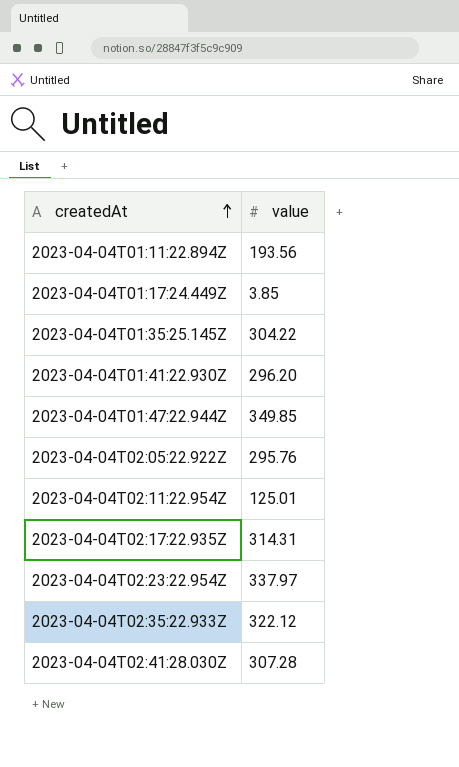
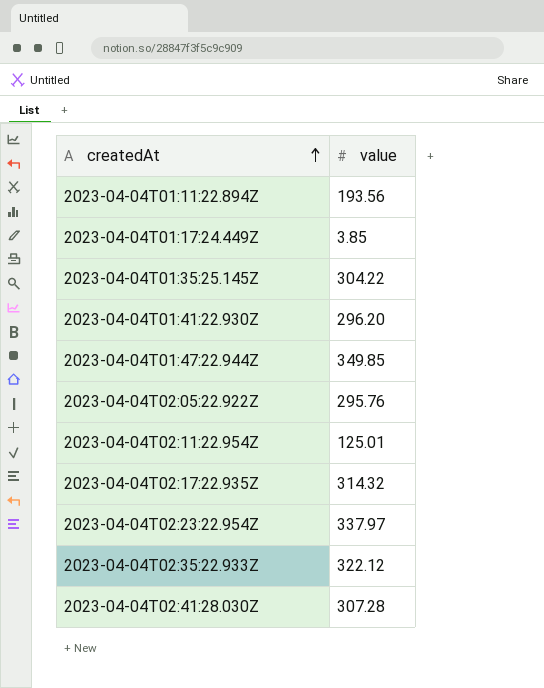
2023-04-04T02:17:22.935Z | value: 314.31 -> 314.32

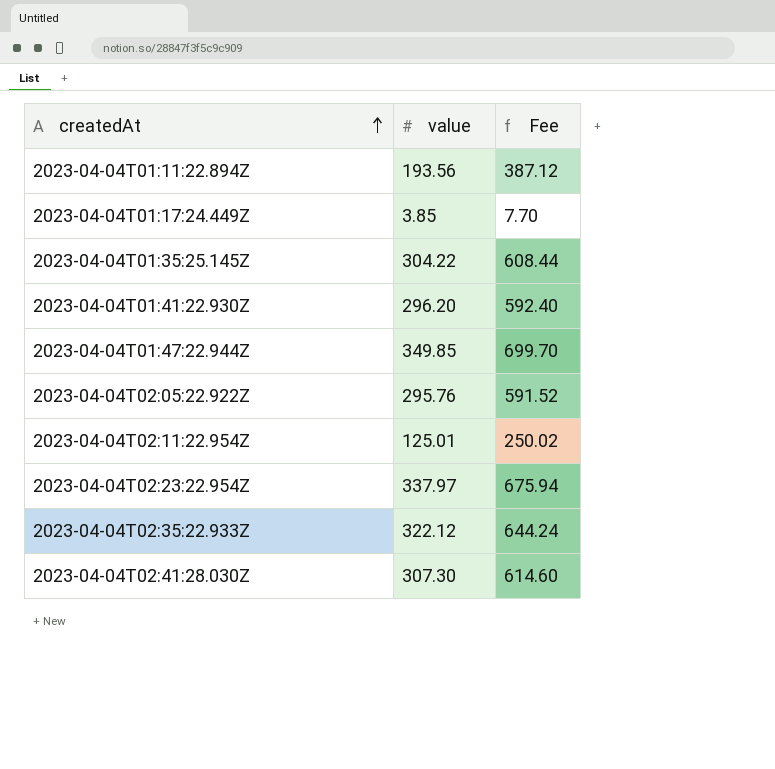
column Fee | formula: none -> [value] * 2
row 2023-04-04T02:17:22.935Z: 314.32 -> none
2023-04-04T02:41:28.030Z | value: 307.28 -> 307.30

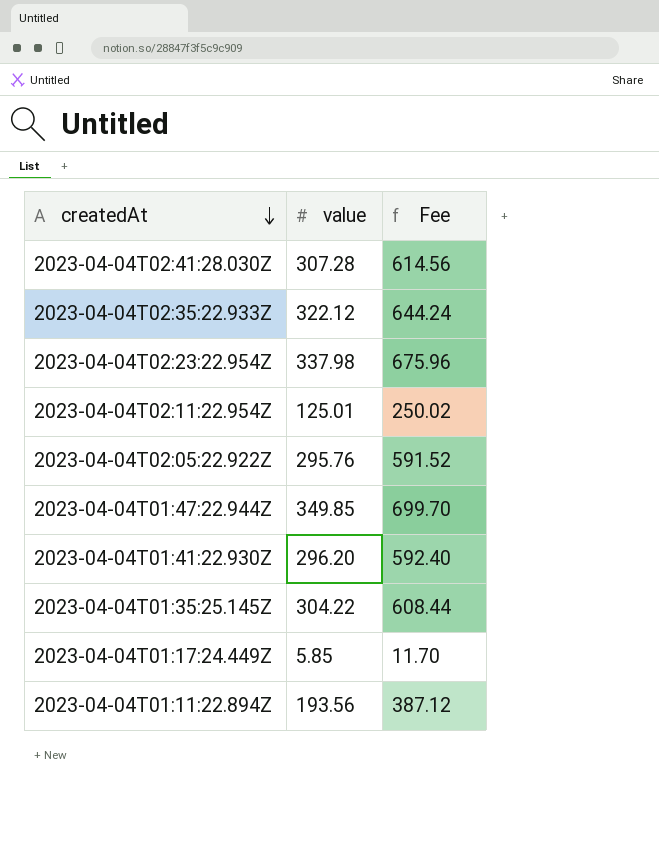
row order: createdAt ascending -> createdAt descending
2023-04-04T02:41:28.030Z | value: 307.30 -> 307.28
2023-04-04T02:41:28.030Z | Fee: 614.60 -> 614.56
2023-04-04T02:23:22.954Z | value: 337.97 -> 337.98
2023-04-04T02:23:22.954Z | Fee: 675.94 -> 675.96
2023-04-04T01:17:24.449Z | value: 3.85 -> 5.85
2023-04-04T01:17:24.449Z | Fee: 7.70 -> 11.70

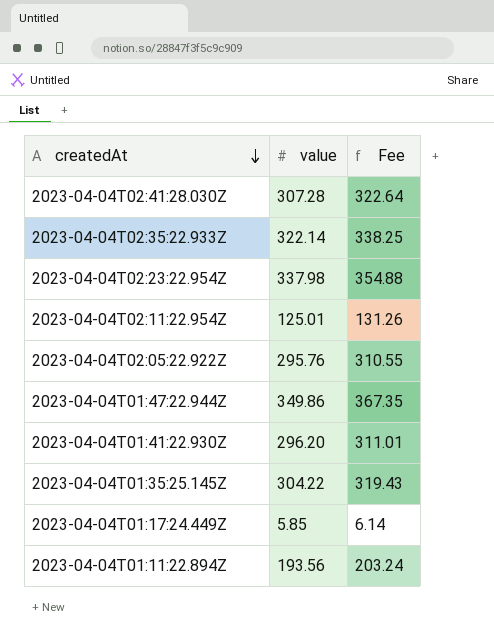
column Fee | formula: [value] * 2 -> [value] * 1.05
2023-04-04T02:35:22.933Z | value: 322.12 -> 322.14
2023-04-04T01:47:22.944Z | value: 349.85 -> 349.86

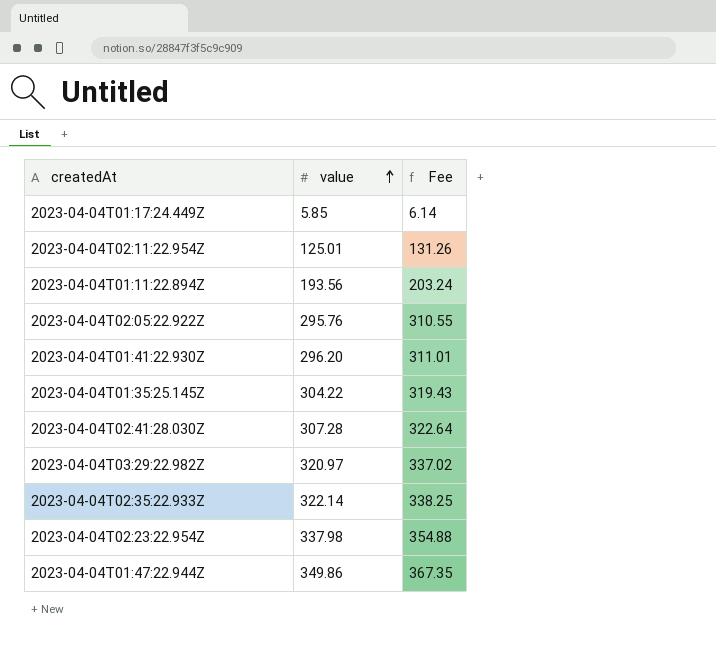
row order: createdAt descending -> value ascending
row 2023-04-04T03:29:22.982Z: none -> 320.97 | 337.02

